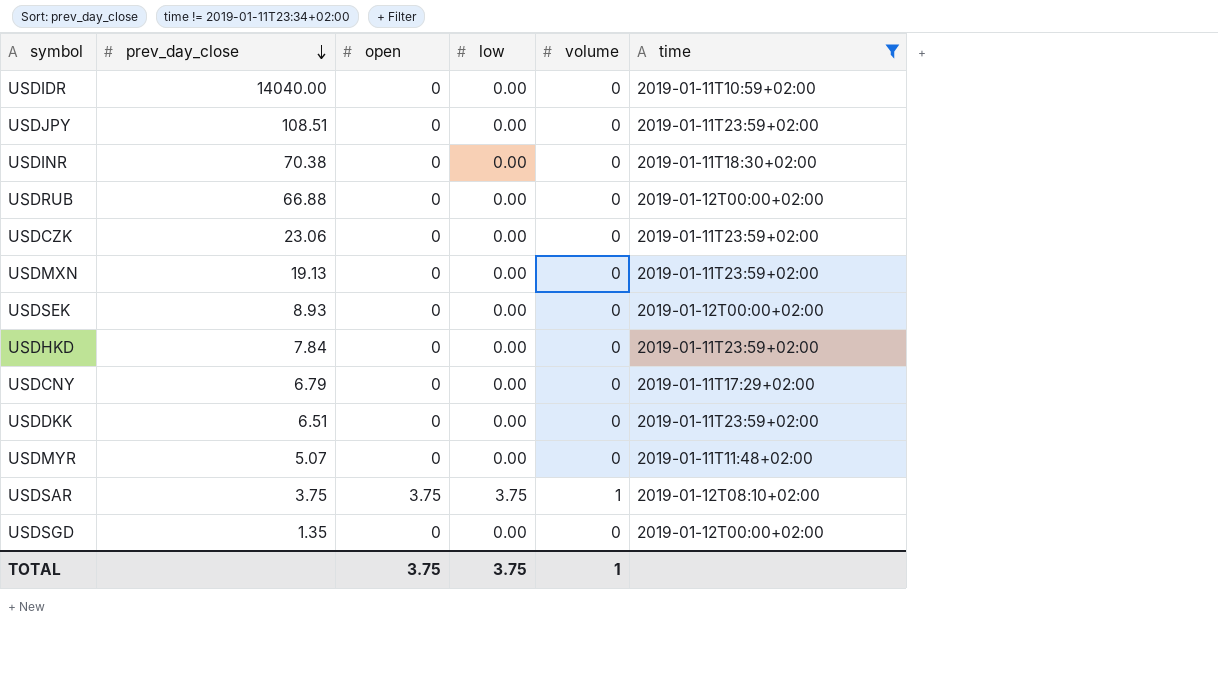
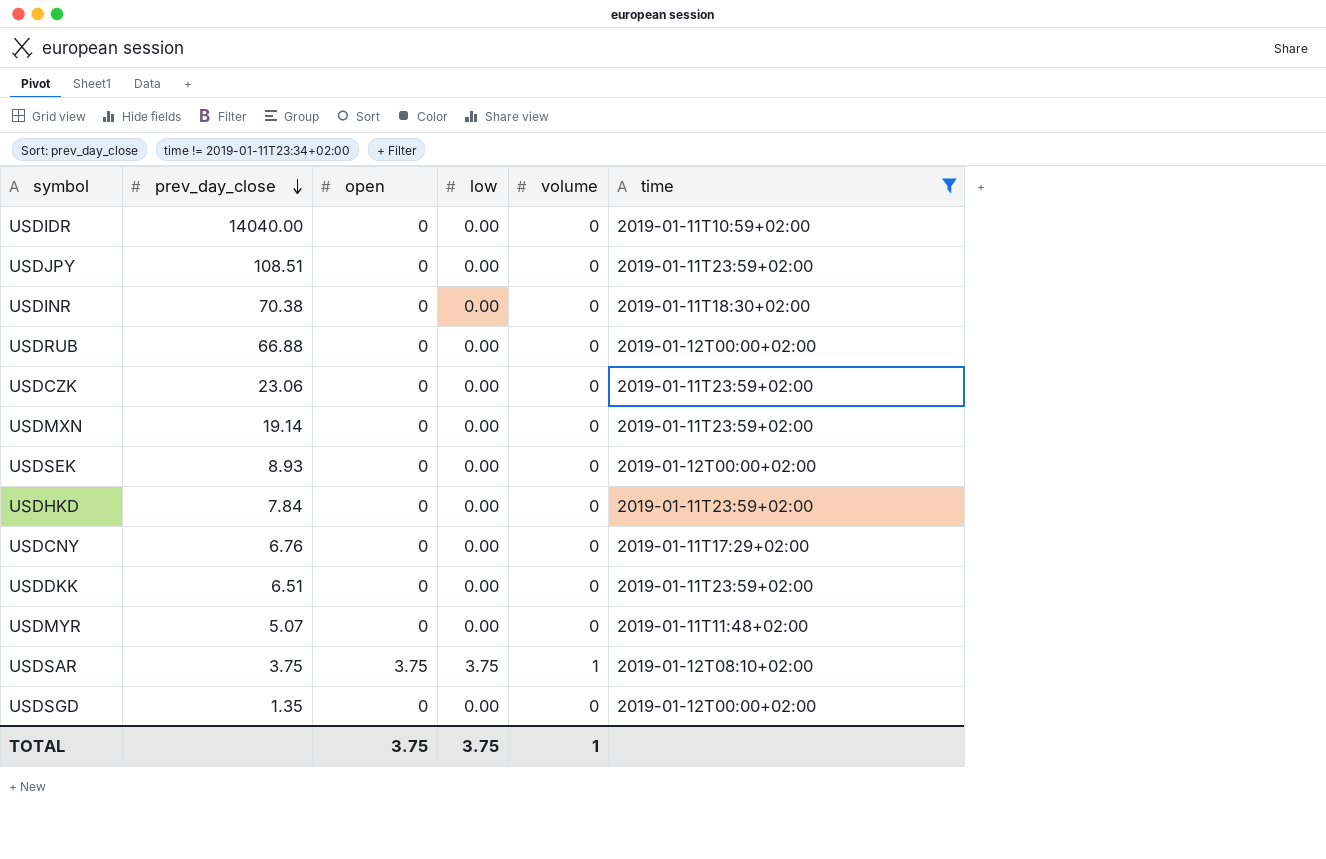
USDMXN | prev_day_close: 19.13 -> 19.14
USDCNY | prev_day_close: 6.79 -> 6.76

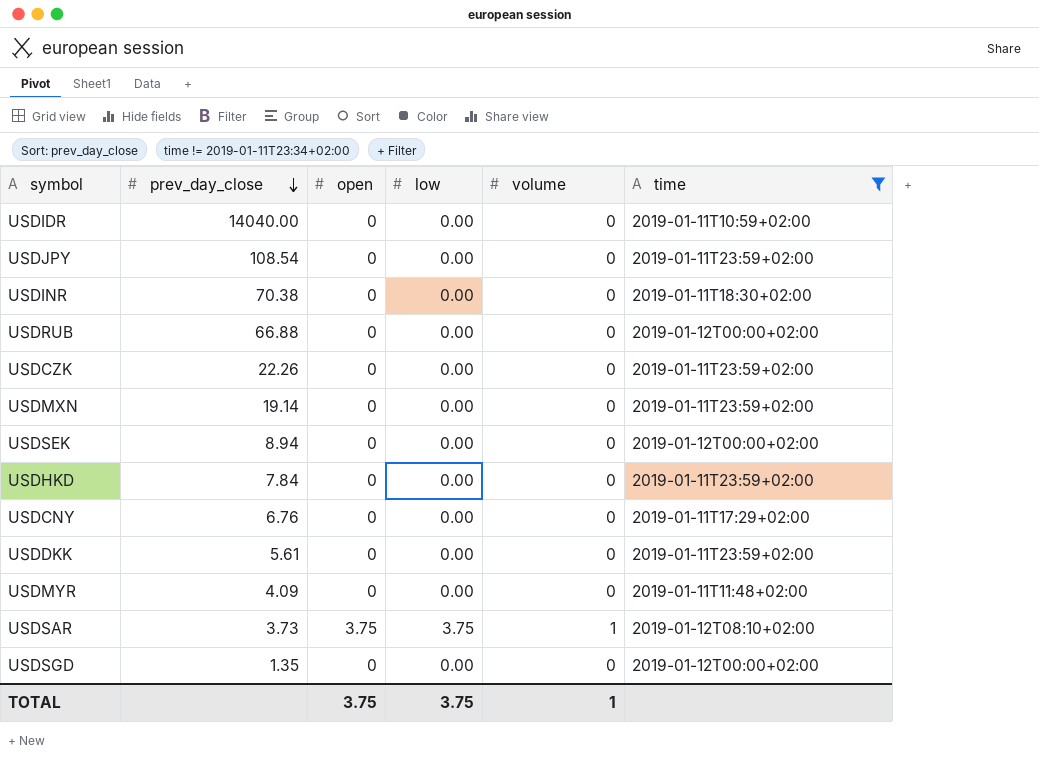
USDJPY | prev_day_close: 108.51 -> 108.54
USDCZK | prev_day_close: 23.06 -> 22.26
USDSEK | prev_day_close: 8.93 -> 8.94
USDDKK | prev_day_close: 6.51 -> 5.61
USDMYR | prev_day_close: 5.07 -> 4.09
USDSAR | prev_day_close: 3.75 -> 3.73

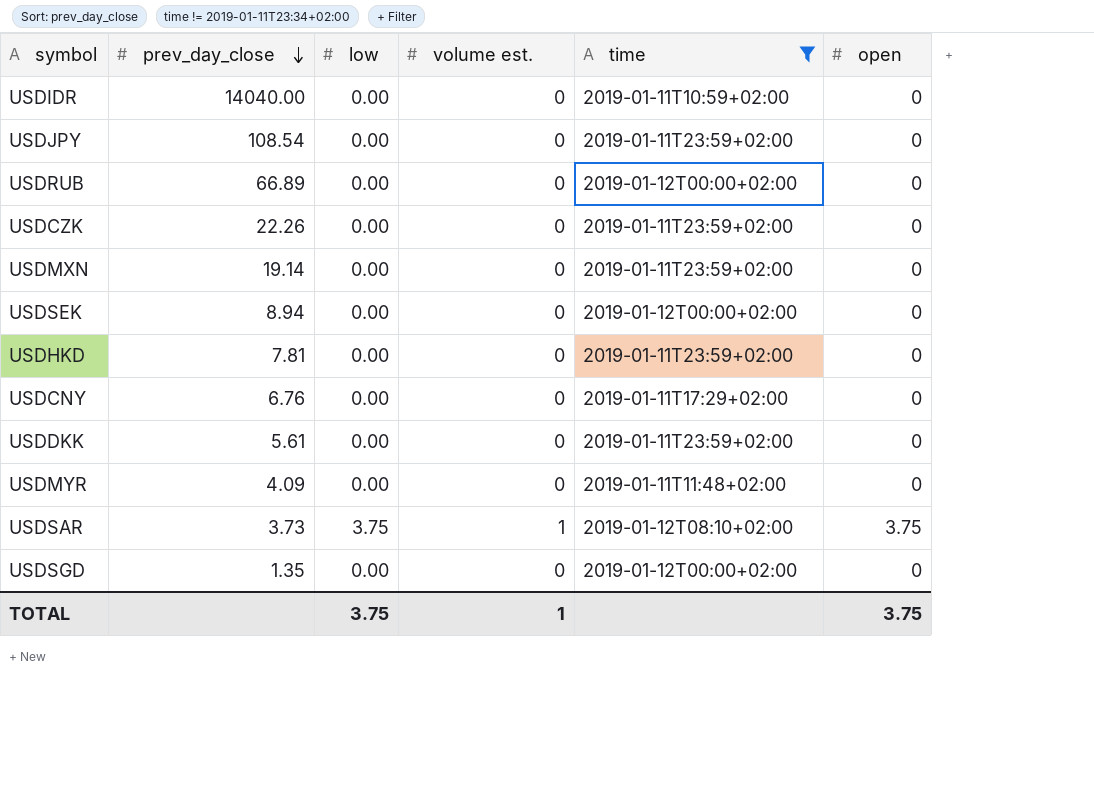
column name: volume -> volume est.
column open | position: 3 -> 6
row USDINR: 70.38 | 0 | 0.00 | 0 | 2019-01-11T18:30+02:00 -> none
USDRUB | prev_day_close: 66.88 -> 66.89
USDHKD | prev_day_close: 7.84 -> 7.81

